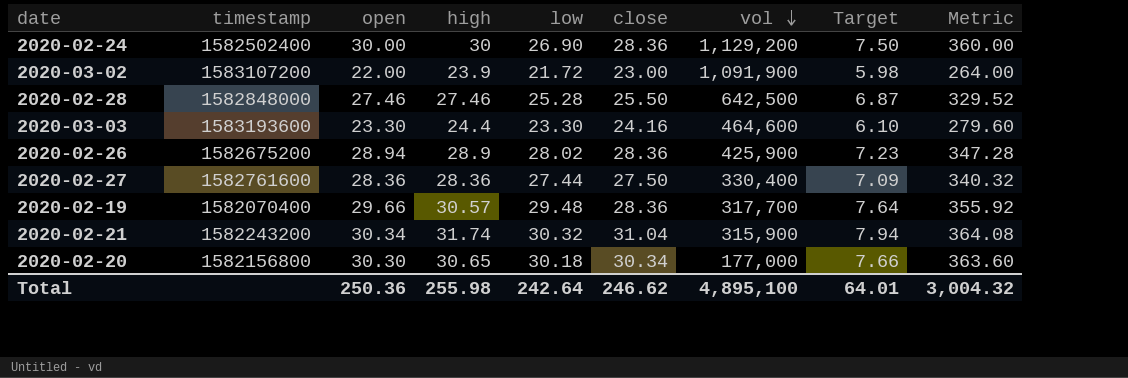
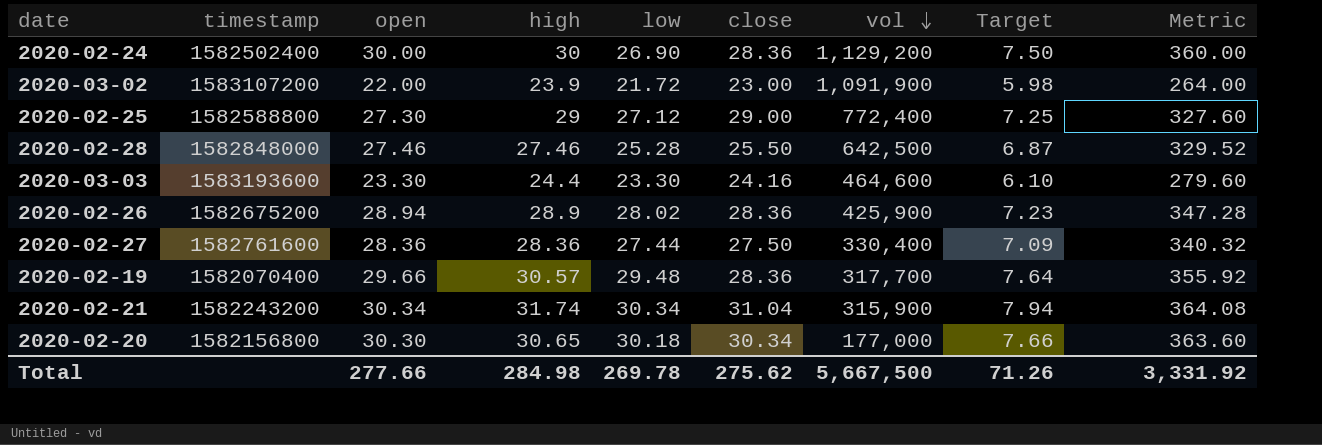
row 2020-02-25: none -> 1582588800 | 27.30 | 29 | 27.12 | 29.00 | 772,400 | 7.25 | 327.60
2020-02-21 | low: 30.32 -> 30.34
Total | open: 250.36 -> 277.66
Total | high: 255.98 -> 284.98
Total | low: 242.64 -> 269.78
Total | close: 246.62 -> 275.62
Total | vol: 4,895,100 -> 5,667,500
Total | Target: 64.01 -> 71.26
Total | Metric: 3,004.32 -> 3,331.92

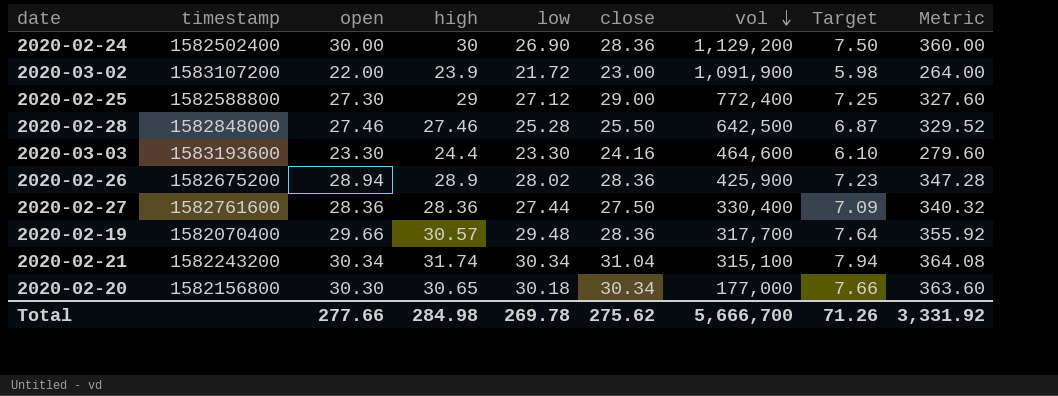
2020-02-21 | vol: 315,900 -> 315,100
Total | vol: 5,667,500 -> 5,666,700

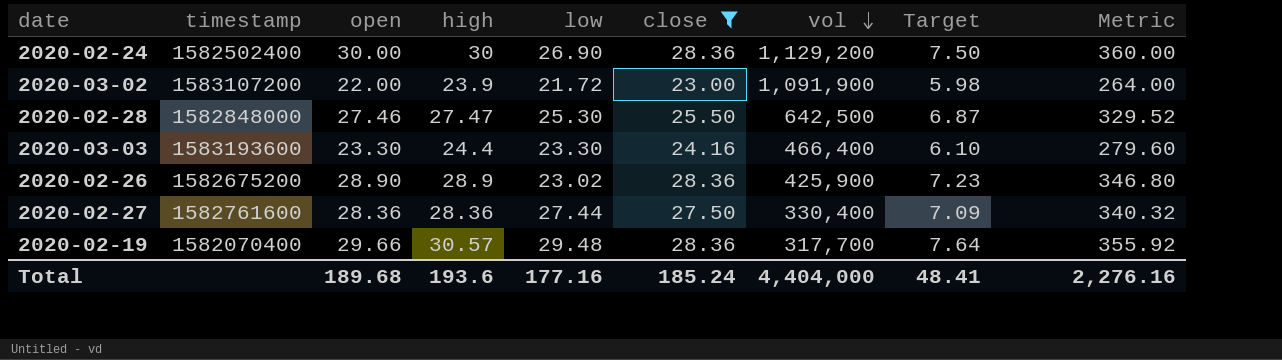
filter: none -> close <= 28.36
2020-02-28 | high: 27.46 -> 27.47
2020-02-28 | low: 25.28 -> 25.30
2020-03-03 | vol: 464,600 -> 466,400
2020-02-26 | open: 28.94 -> 28.90
2020-02-26 | low: 28.02 -> 23.02
2020-02-26 | Metric: 347.28 -> 346.80
Total | open: 277.66 -> 189.68
Total | high: 284.98 -> 193.6
Total | low: 269.78 -> 177.16
Total | close: 275.62 -> 185.24
Total | vol: 5,666,700 -> 4,404,000
Total | Target: 71.26 -> 48.41
Total | Metric: 3,331.92 -> 2,276.16

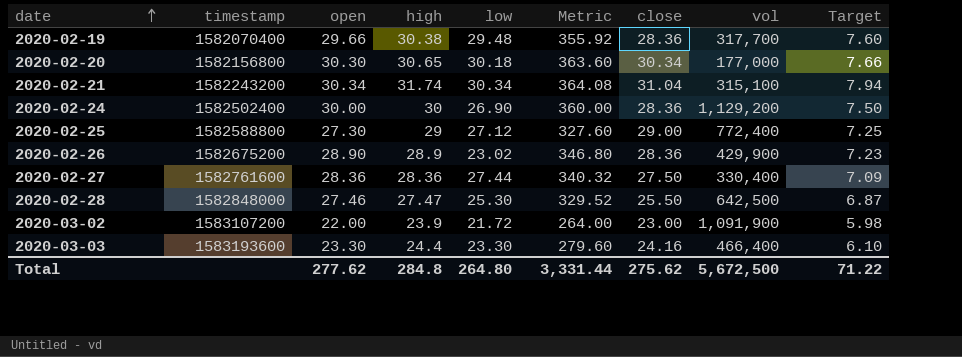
filter: close <= 28.36 -> none
row order: vol descending -> date ascending
column Metric | position: 9 -> 6
2020-02-19 | high: 30.57 -> 30.38
2020-02-19 | Target: 7.64 -> 7.60
2020-02-26 | vol: 425,900 -> 429,900
Total | open: 189.68 -> 277.62
Total | high: 193.6 -> 284.8
Total | low: 177.16 -> 264.80
Total | Metric: 2,276.16 -> 3,331.44
Total | close: 185.24 -> 275.62
Total | vol: 4,404,000 -> 5,672,500
Total | Target: 48.41 -> 71.22

